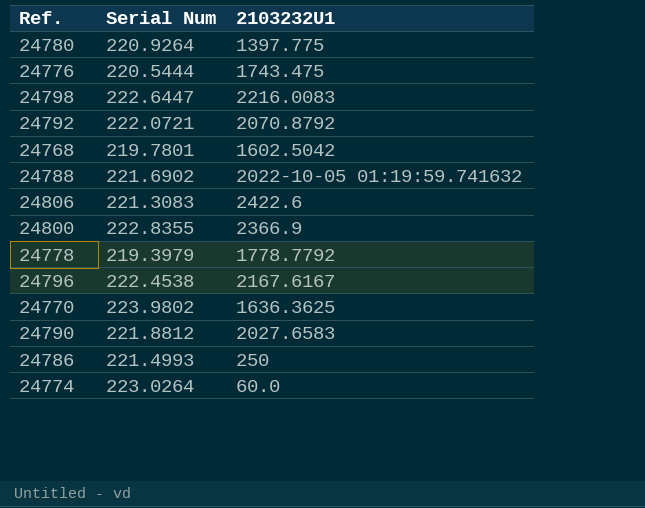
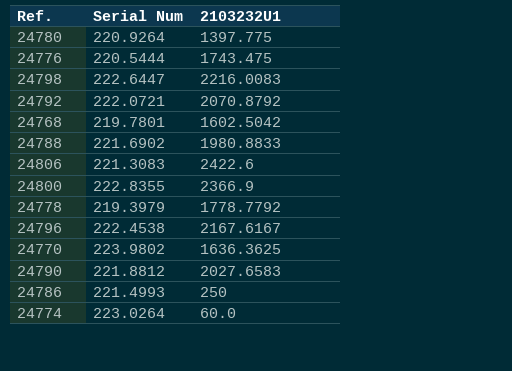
24788 | 2103232U1: 2022-10-05 01:19:59.741632 -> 1980.8833

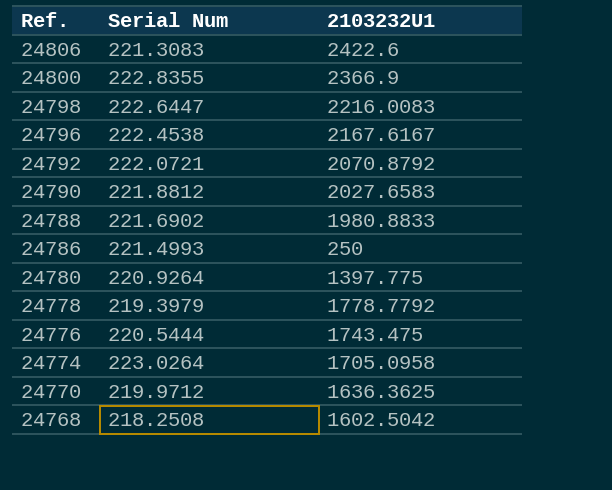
row order: none -> Ref. descending
24774 | 2103232U1: 60.0 -> 1705.0958
24770 | Serial Num: 223.9802 -> 219.9712
24768 | Serial Num: 219.7801 -> 218.2508

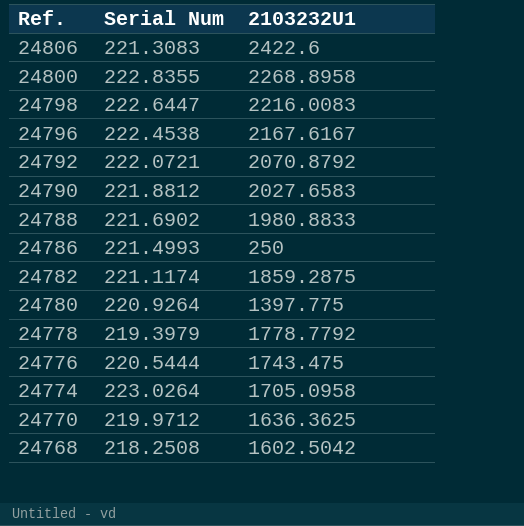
24800 | 2103232U1: 2366.9 -> 2268.8958
row 24782: none -> 221.1174 | 1859.2875

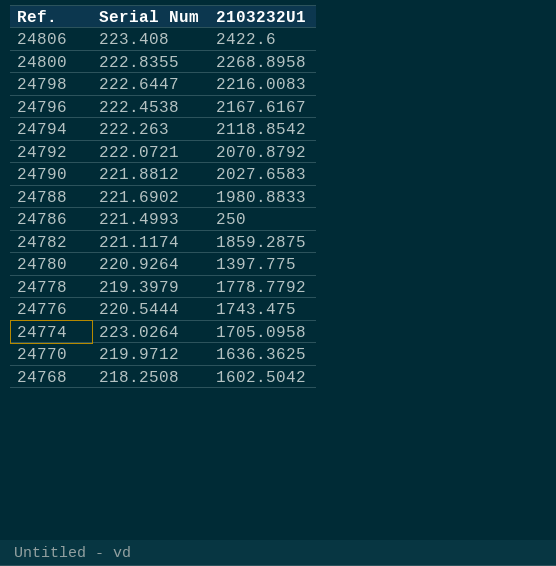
24806 | Serial Num: 221.3083 -> 223.408
row 24794: none -> 222.263 | 2118.8542

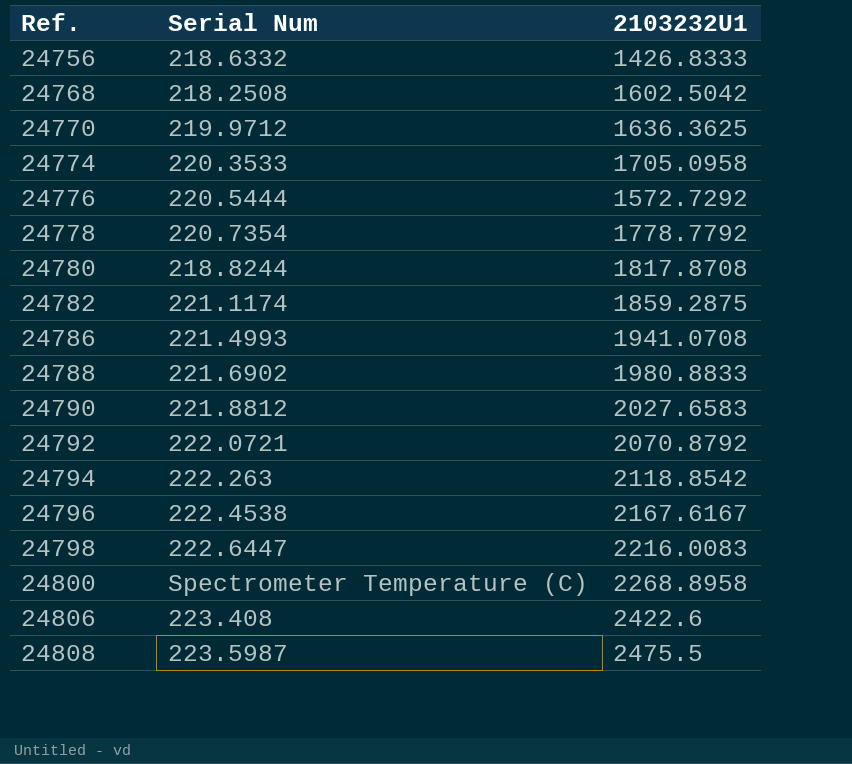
row order: Ref. descending -> Ref. ascending
row 24756: none -> 218.6332 | 1426.8333
24774 | Serial Num: 223.0264 -> 220.3533
24776 | 2103232U1: 1743.475 -> 1572.7292
24778 | Serial Num: 219.3979 -> 220.7354
24780 | Serial Num: 220.9264 -> 218.8244
24780 | 2103232U1: 1397.775 -> 1817.8708
24786 | 2103232U1: 250 -> 1941.0708
24800 | Serial Num: 222.8355 -> Spectrometer Temperature (C)
row 24808: none -> 223.5987 | 2475.5

